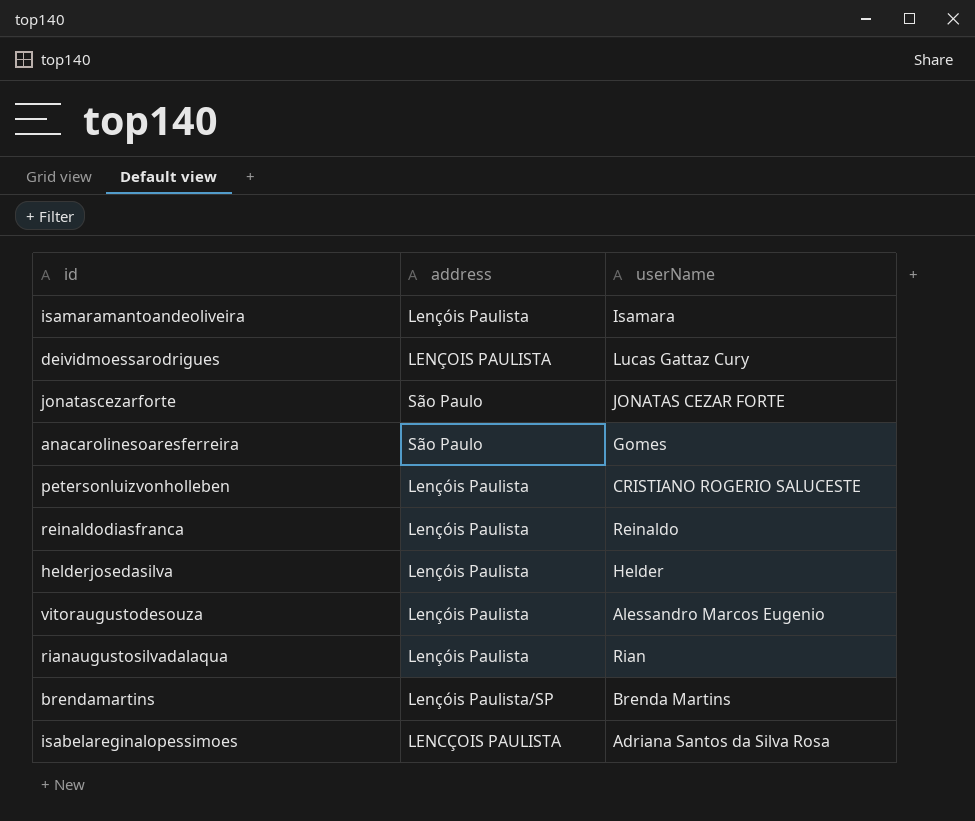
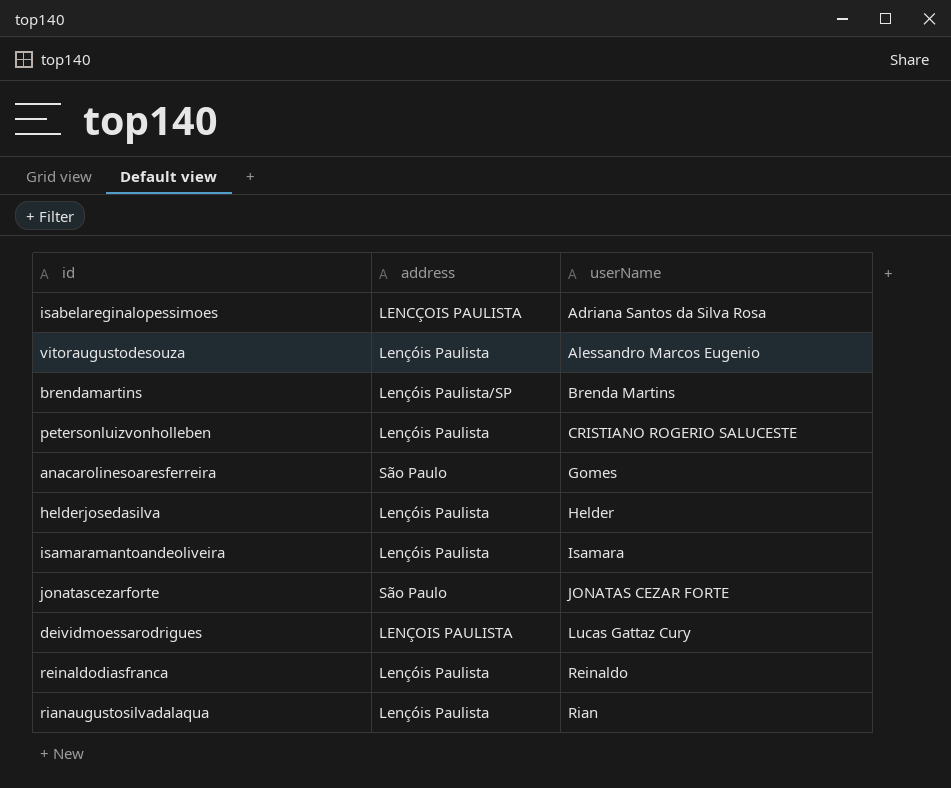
row order: none -> userName ascending

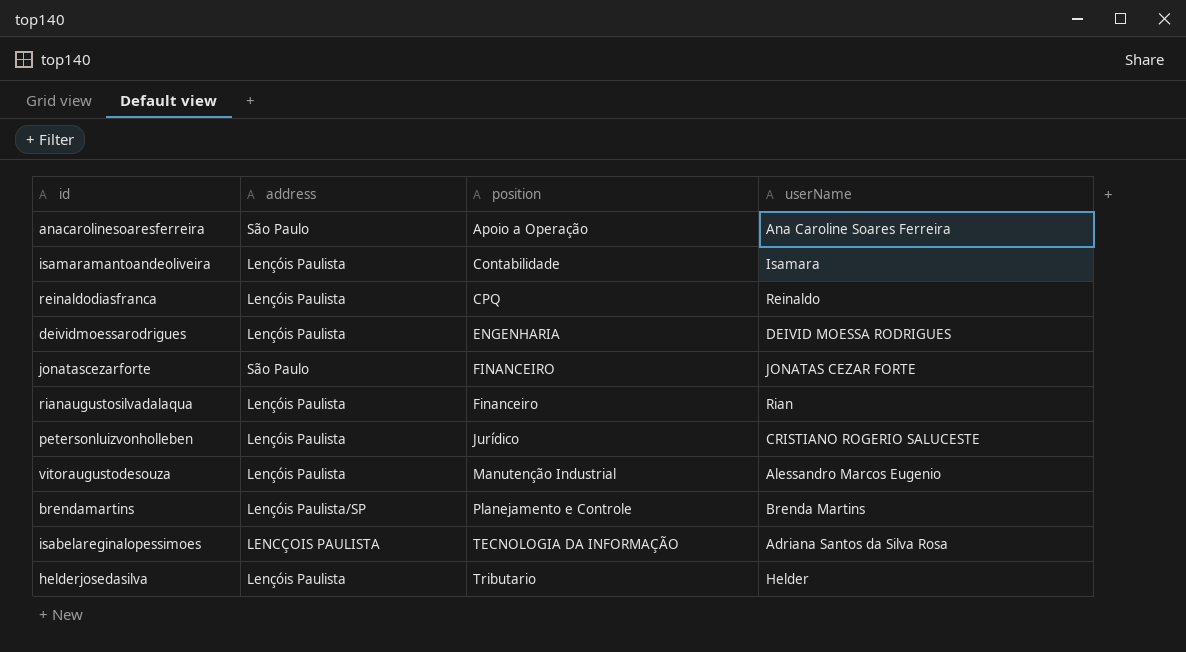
row order: userName ascending -> position ascending
column position | position: none -> 3
anacarolinesoaresferreira | userName: Gomes -> Ana Caroline Soares Ferreira
deividmoessarodrigues | address: LENÇOIS PAULISTA -> Lençóis Paulista
deividmoessarodrigues | userName: Lucas Gattaz Cury -> DEIVID MOESSA RODRIGUES

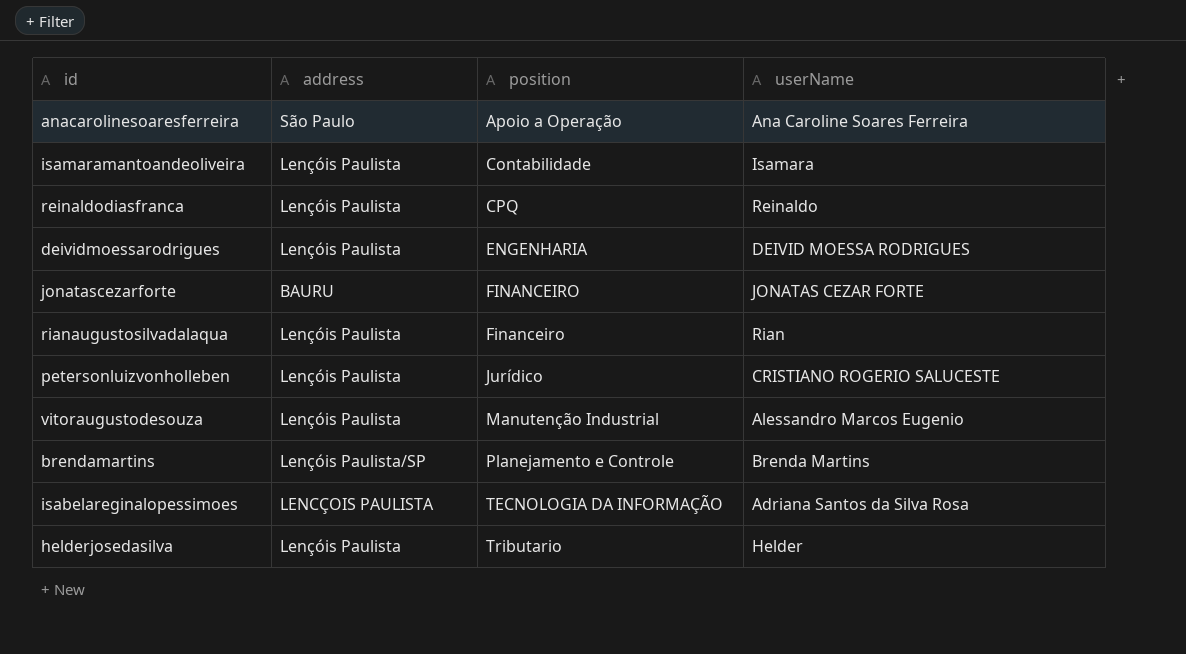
jonatascezarforte | address: São Paulo -> BAURU

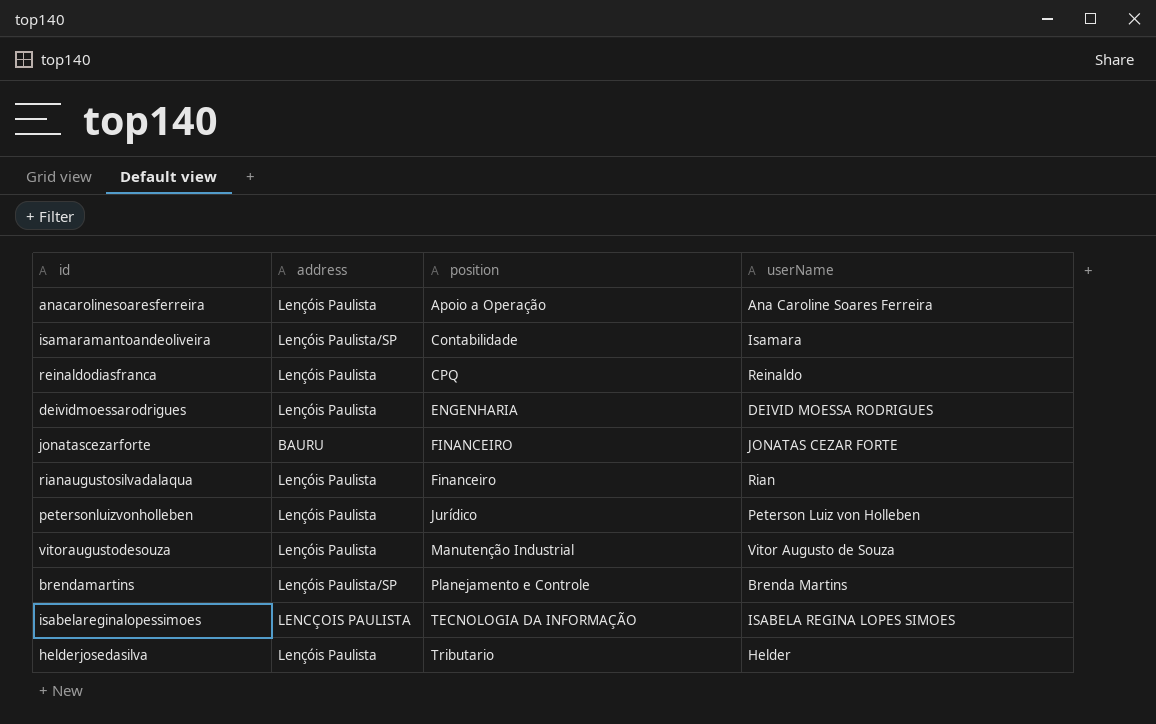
anacarolinesoaresferreira | address: São Paulo -> Lençóis Paulista
isamaramantoandeoliveira | address: Lençóis Paulista -> Lençóis Paulista/SP
petersonluizvonholleben | userName: CRISTIANO ROGERIO SALUCESTE -> Peterson Luiz von Holleben
vitoraugustodesouza | userName: Alessandro Marcos Eugenio -> Vitor Augusto de Souza
isabelareginalopessimoes | userName: Adriana Santos da Silva Rosa -> ISABELA REGINA LOPES SIMOES

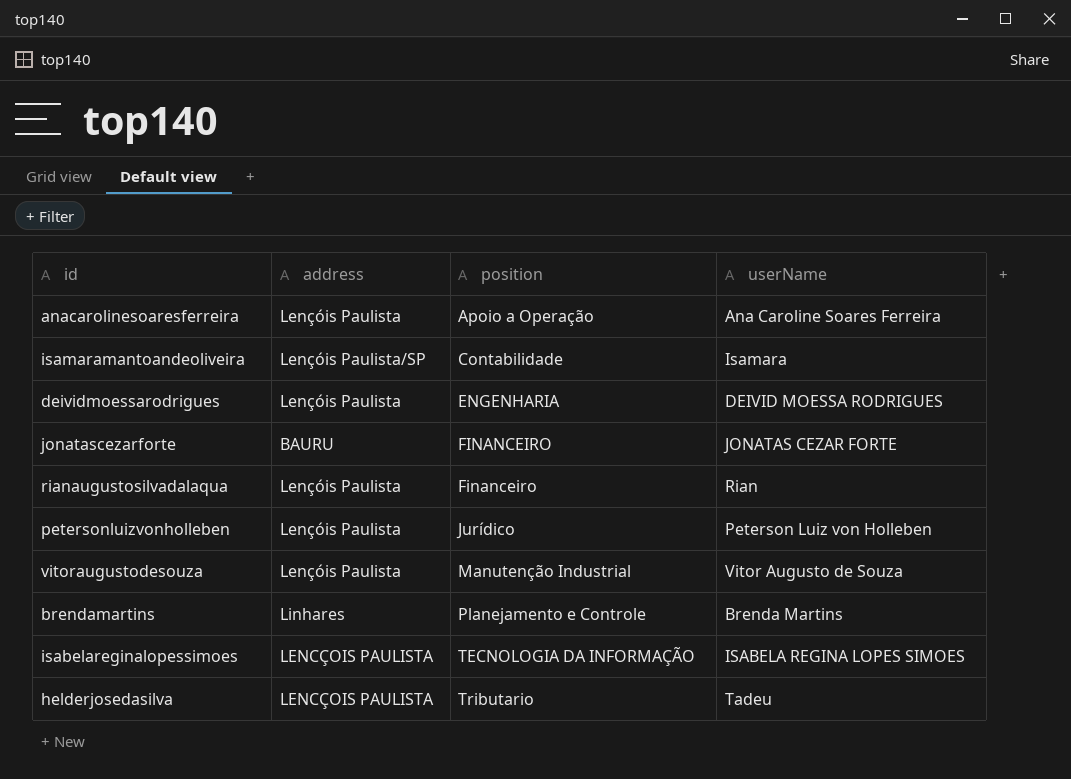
row reinaldodiasfranca: Lençóis Paulista | CPQ | Reinaldo -> none
brendamartins | address: Lençóis Paulista/SP -> Linhares
helderjosedasilva | address: Lençóis Paulista -> LENCÇOIS PAULISTA
helderjosedasilva | userName: Helder -> Tadeu

